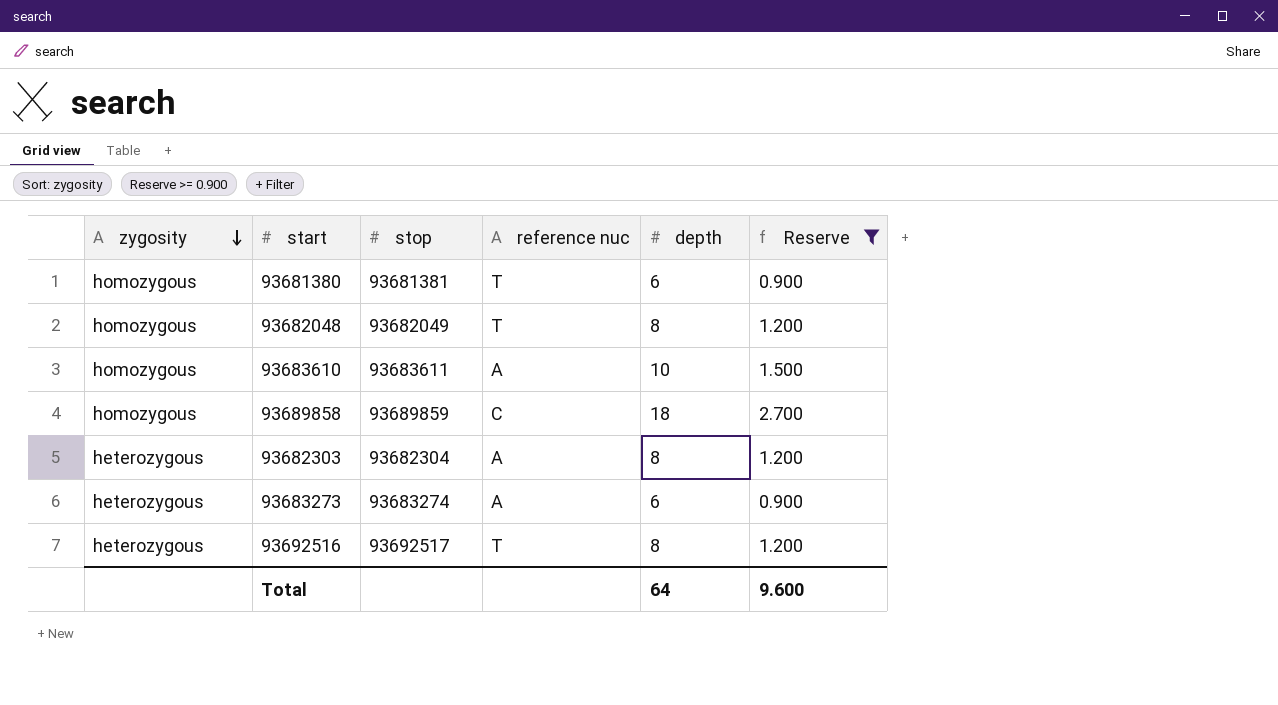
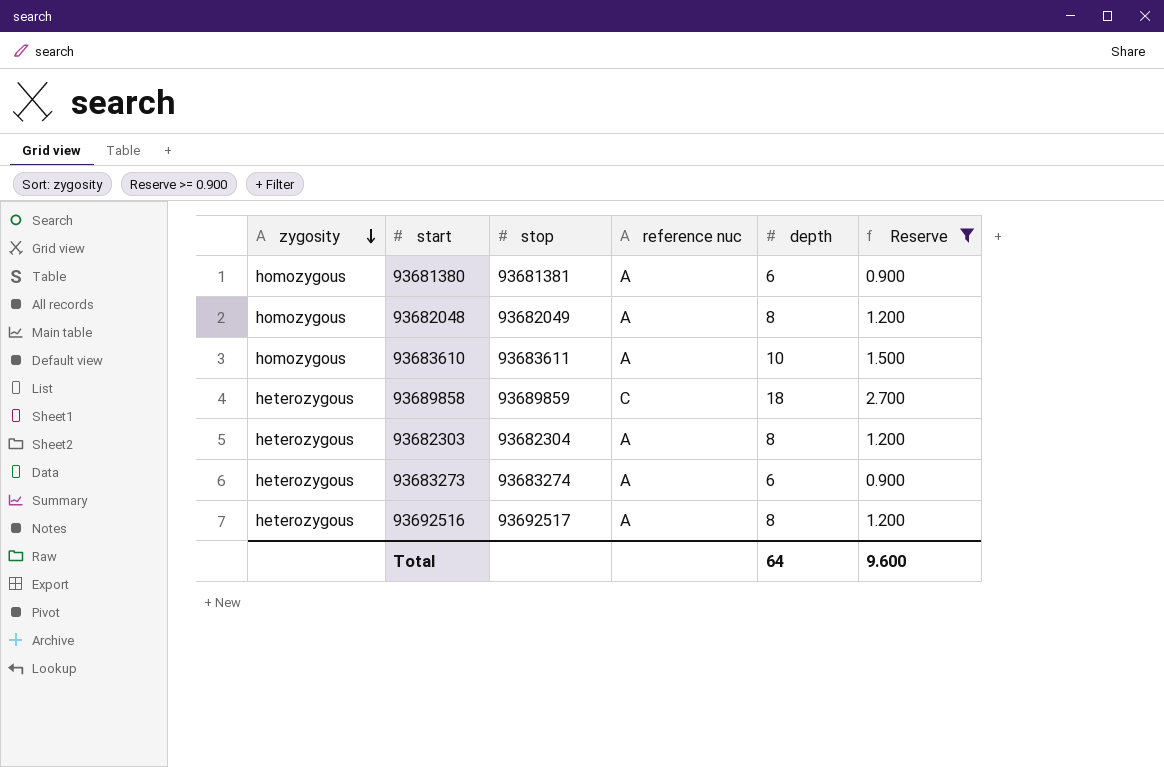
93681380 | reference nuc: T -> A
93682048 | reference nuc: T -> A
93689858 | zygosity: homozygous -> heterozygous
93692516 | reference nuc: T -> A

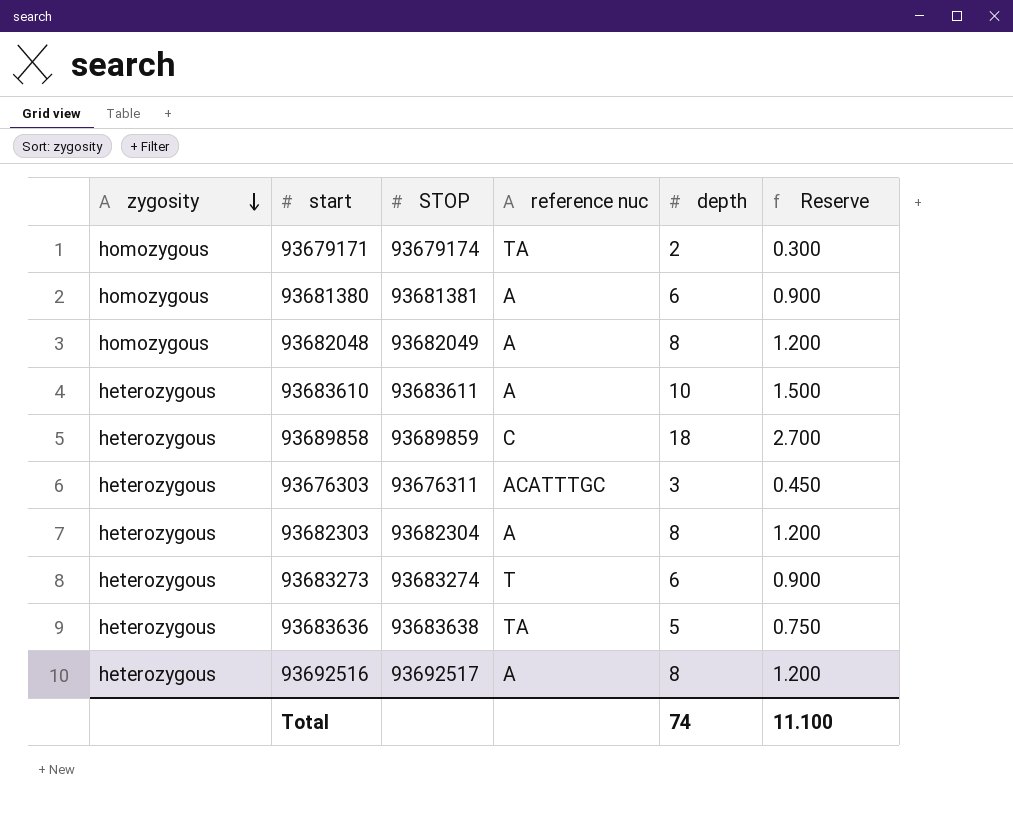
filter: Reserve >= 0.900 -> none
column name: stop -> STOP
93683610 | zygosity: homozygous -> heterozygous
93683273 | reference nuc: A -> T
Total | depth: 64 -> 74
Total | Reserve: 9.600 -> 11.100

